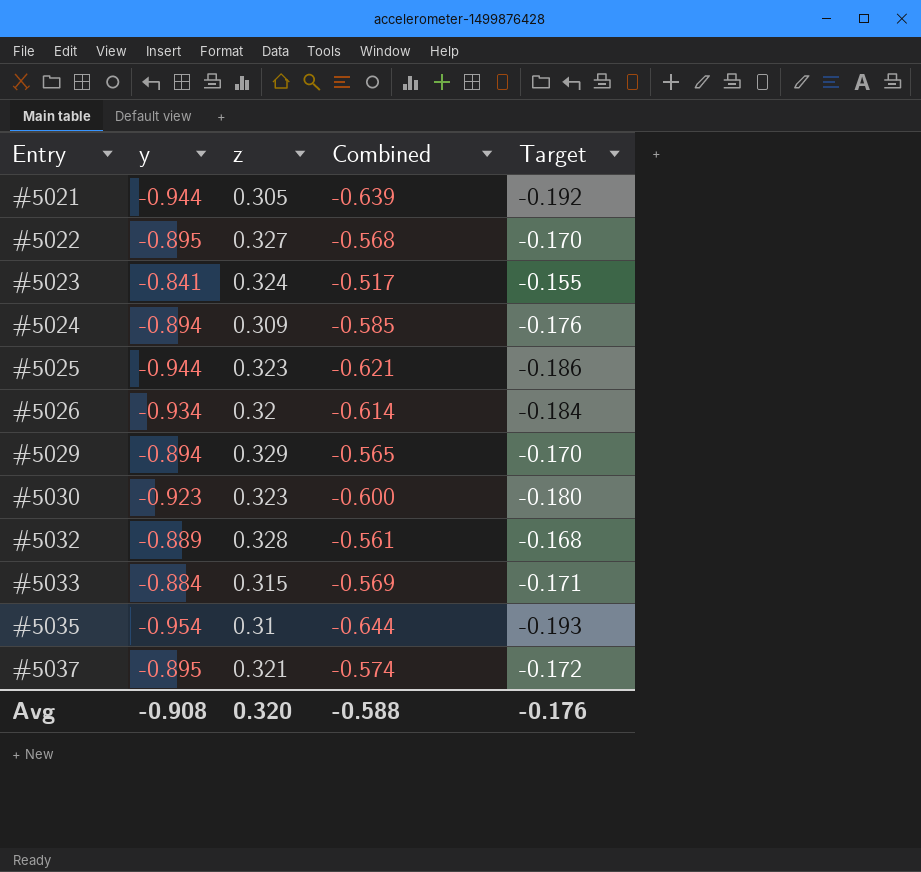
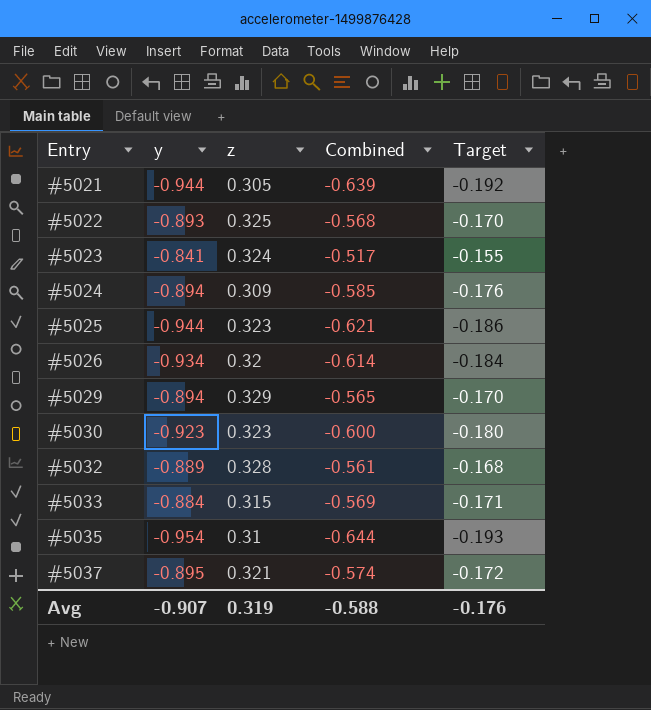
#5022 | y: -0.895 -> -0.893
#5022 | z: 0.327 -> 0.325
Avg | y: -0.908 -> -0.907
Avg | z: 0.320 -> 0.319

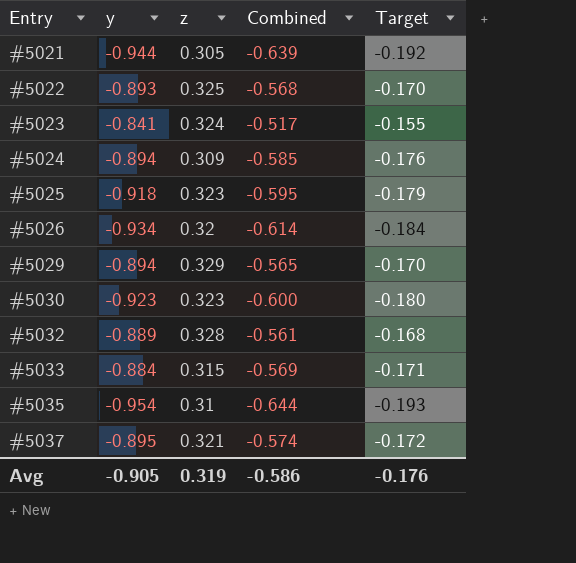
#5025 | y: -0.944 -> -0.918
#5025 | Combined: -0.621 -> -0.595
#5025 | Target: -0.186 -> -0.179
Avg | y: -0.907 -> -0.905
Avg | Combined: -0.588 -> -0.586

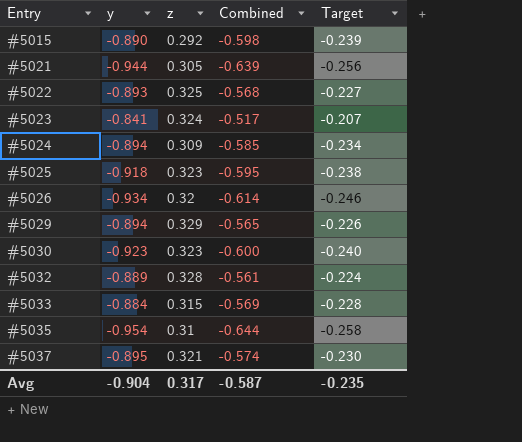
column Target | formula: [Combined] * 0.3 -> [Combined] * 0.4
row #5015: none -> -0.890 | 0.292 | -0.598 | -0.239
Avg | y: -0.905 -> -0.904
Avg | z: 0.319 -> 0.317
Avg | Combined: -0.586 -> -0.587
Avg | Target: -0.176 -> -0.235

